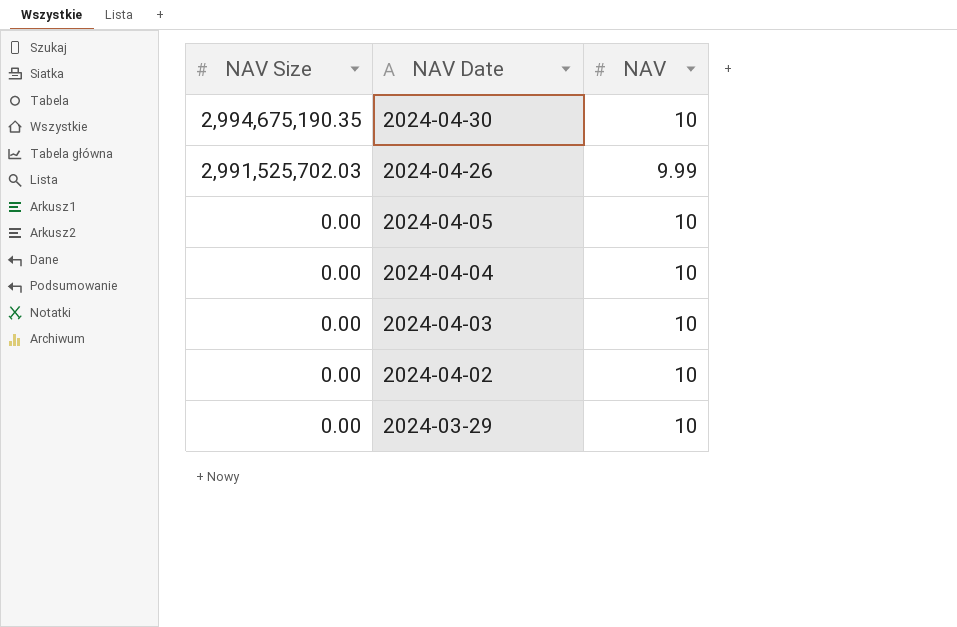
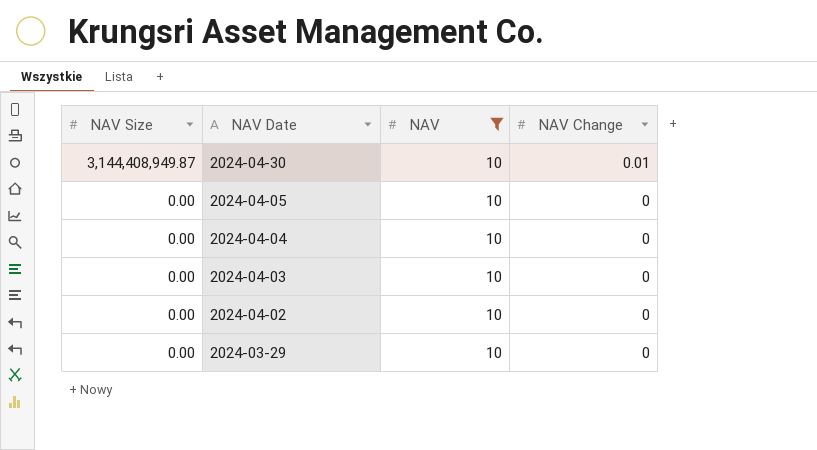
filter: none -> NAV = 10
column NAV Change | position: none -> 4
2024-04-30 | NAV Size: 2,994,675,190.35 -> 3,144,408,949.87

